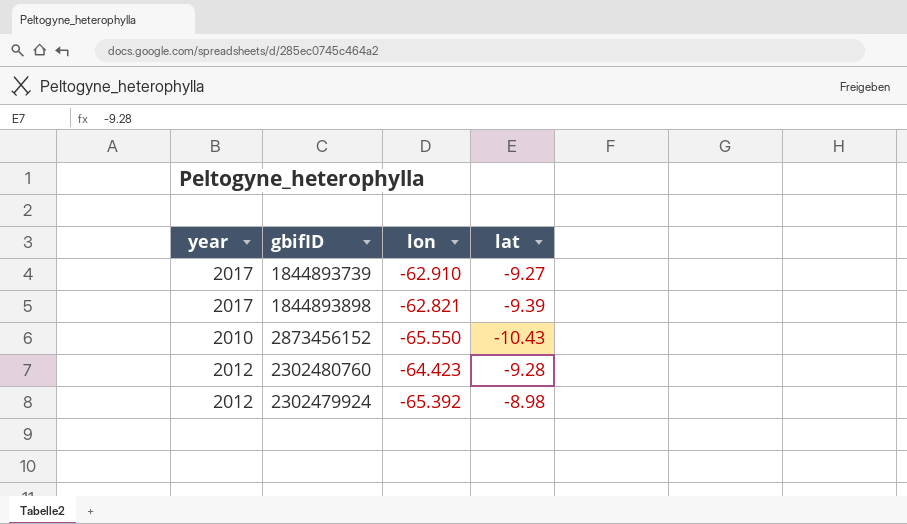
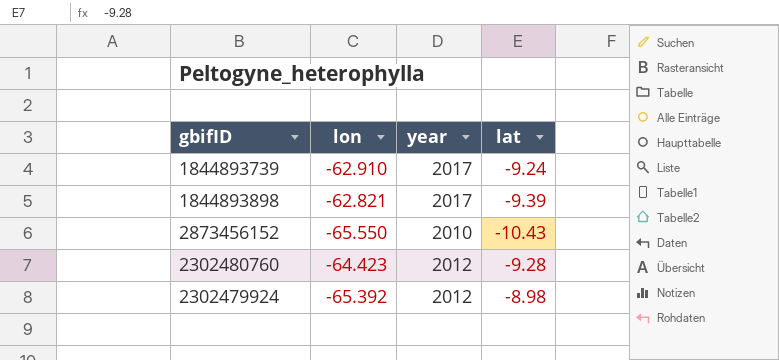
column year | position: 1 -> 3
1844893739 | lat: -9.27 -> -9.24

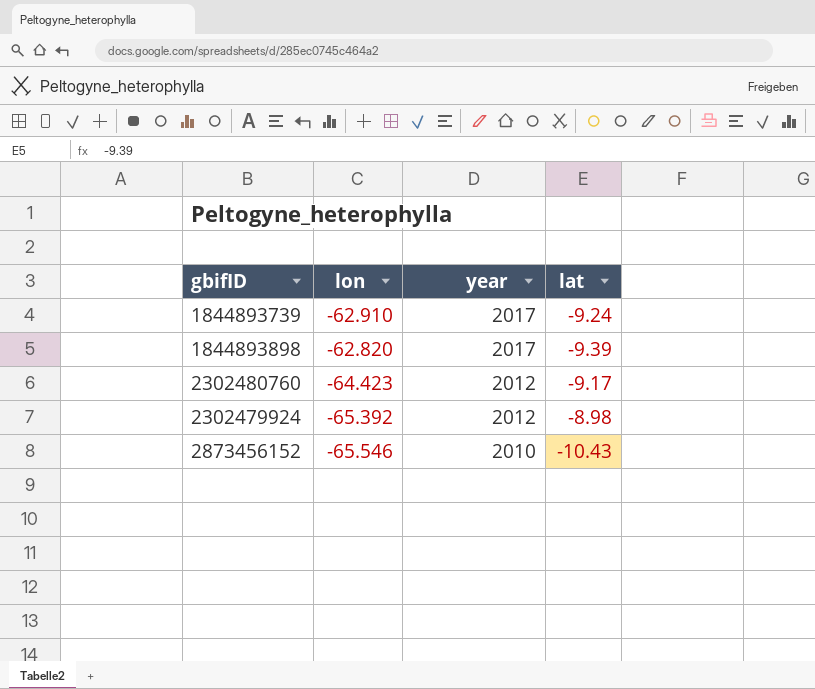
row order: none -> year descending
1844893898 | lon: -62.821 -> -62.820
2302480760 | lat: -9.28 -> -9.17
2873456152 | lon: -65.550 -> -65.546

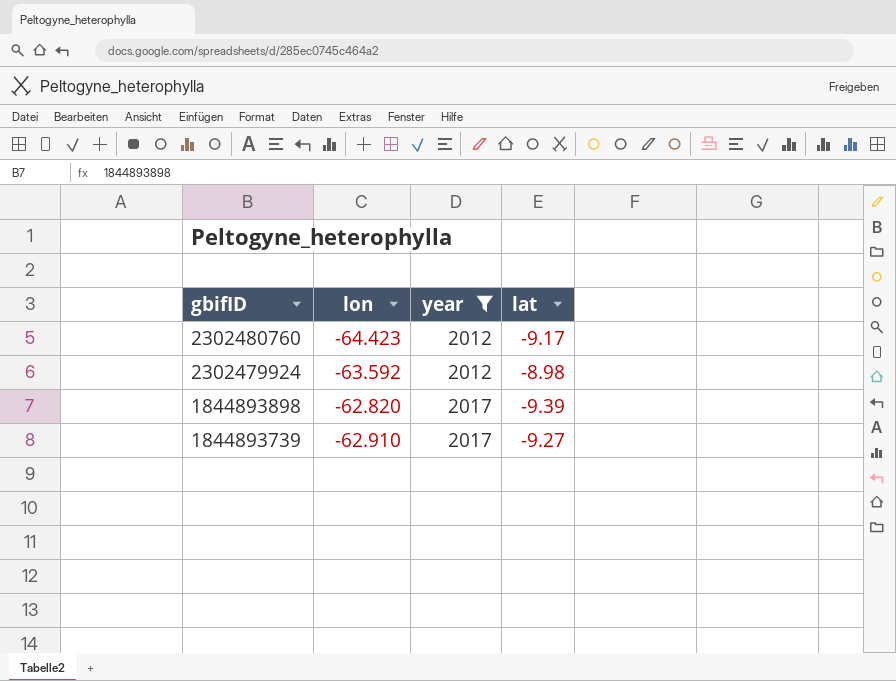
filter: none -> year != 2010
row order: year descending -> gbifID descending
2302479924 | lon: -65.392 -> -63.592
1844893739 | lat: -9.24 -> -9.27

